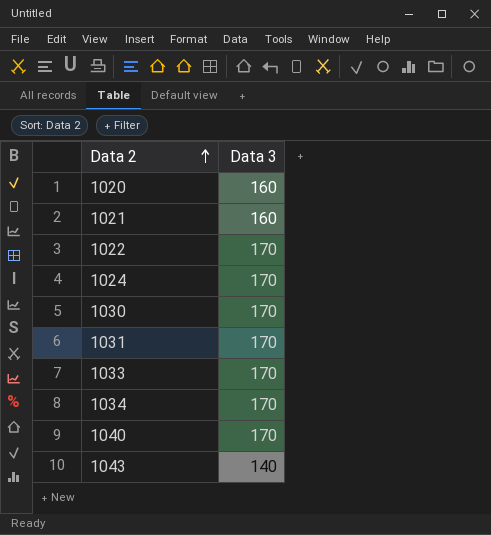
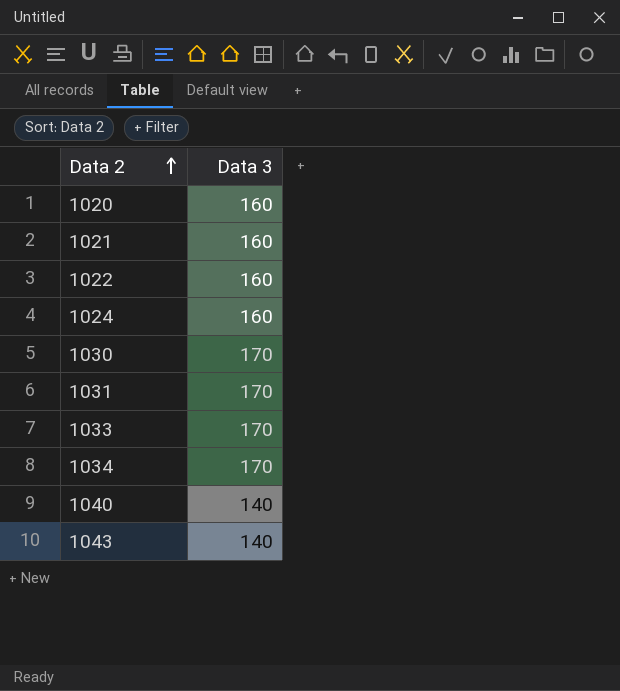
1022 | Data 3: 170 -> 160
1024 | Data 3: 170 -> 160
1040 | Data 3: 170 -> 140

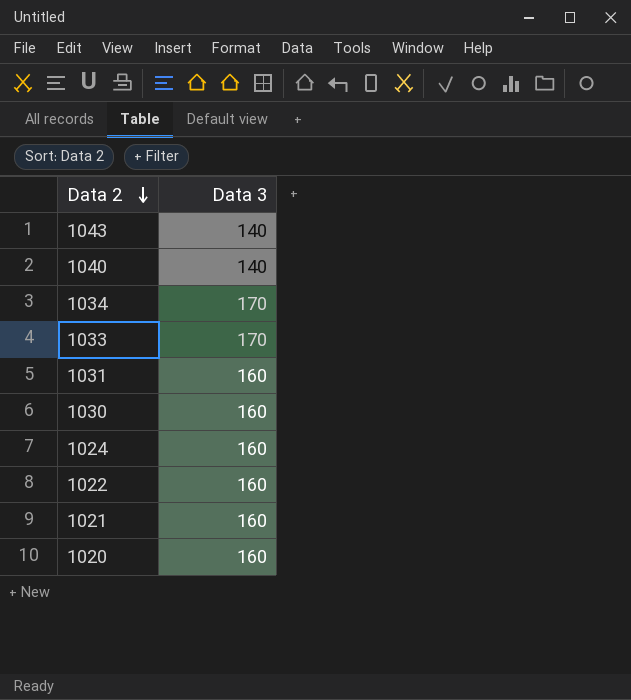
row order: Data 2 ascending -> Data 2 descending
1031 | Data 3: 170 -> 160
1030 | Data 3: 170 -> 160

